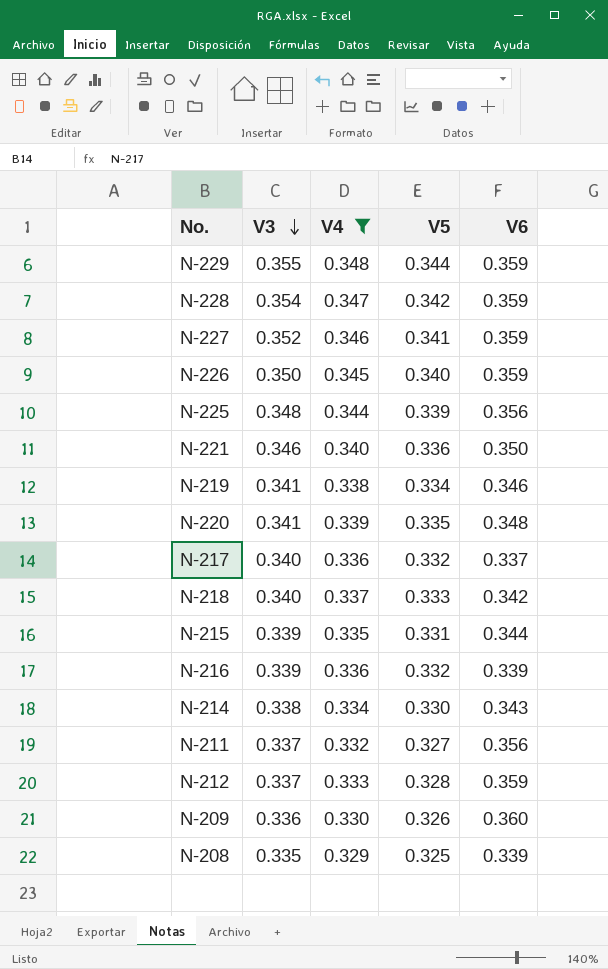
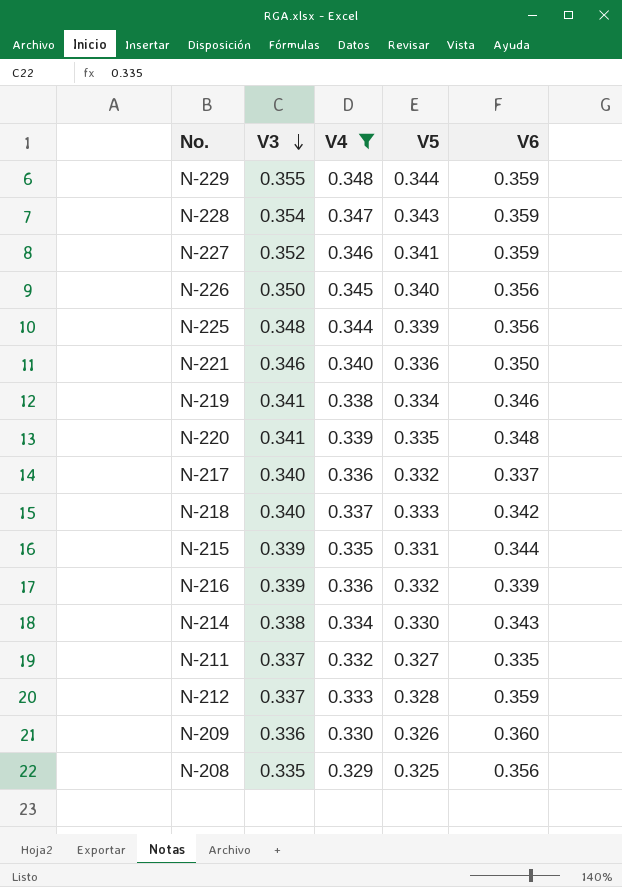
N-228 | V5: 0.342 -> 0.343
N-226 | V6: 0.359 -> 0.356
N-211 | V6: 0.356 -> 0.335
N-208 | V6: 0.339 -> 0.356

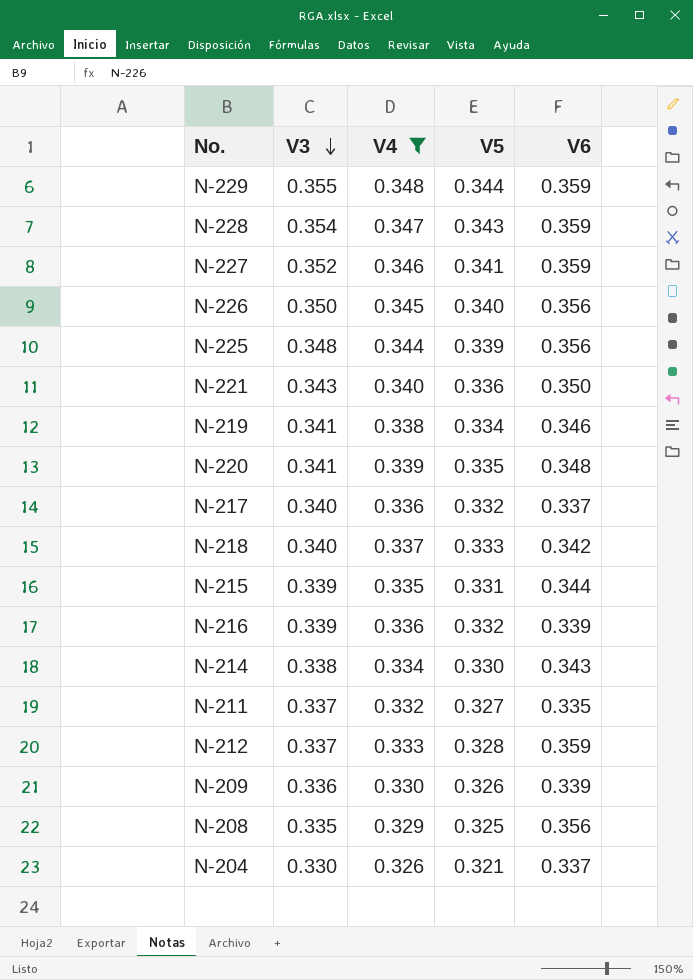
N-221 | V3: 0.346 -> 0.343
N-209 | V6: 0.360 -> 0.339
row N-204: none -> 0.330 | 0.326 | 0.321 | 0.337

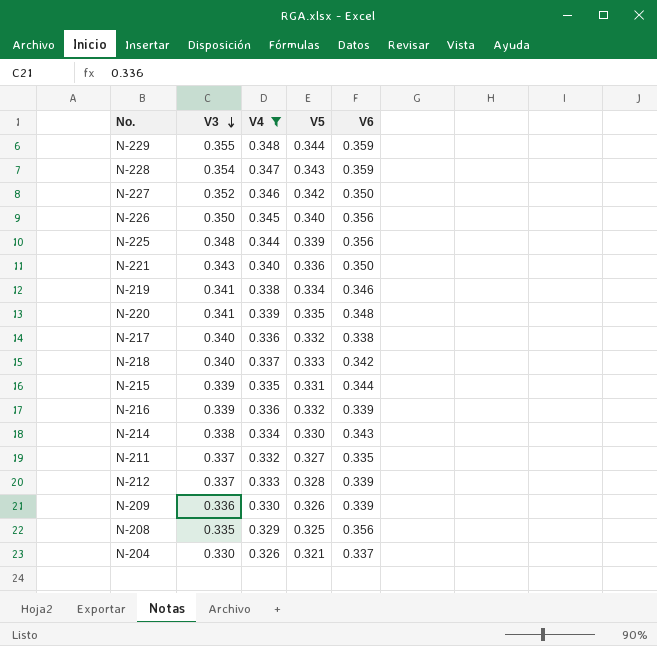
N-227 | V5: 0.341 -> 0.342
N-227 | V6: 0.359 -> 0.350
N-217 | V6: 0.337 -> 0.338
N-212 | V6: 0.359 -> 0.339

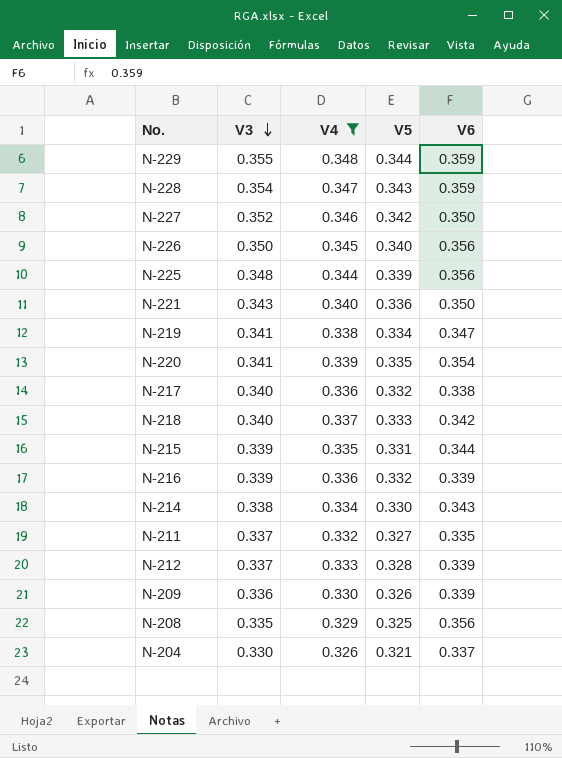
N-219 | V6: 0.346 -> 0.347
N-220 | V6: 0.348 -> 0.354

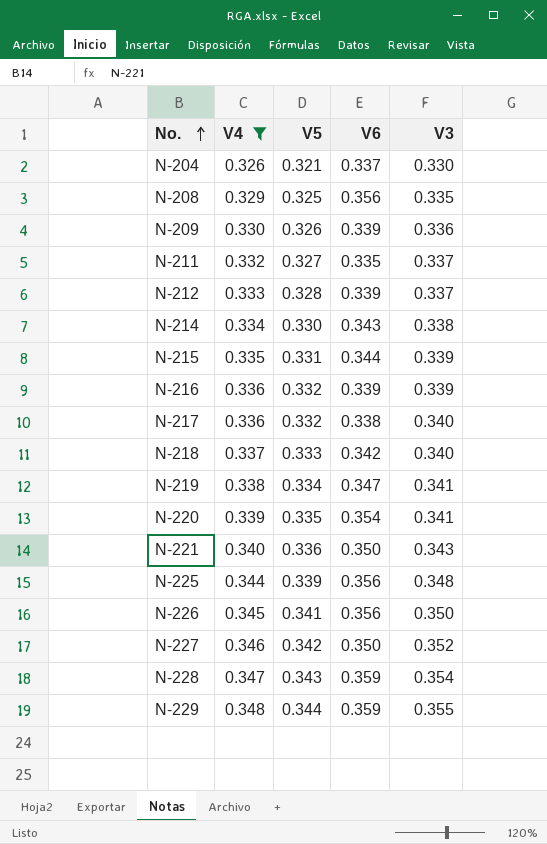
row order: V3 descending -> No. ascending
column V3 | position: 2 -> 5
N-226 | V5: 0.340 -> 0.341

